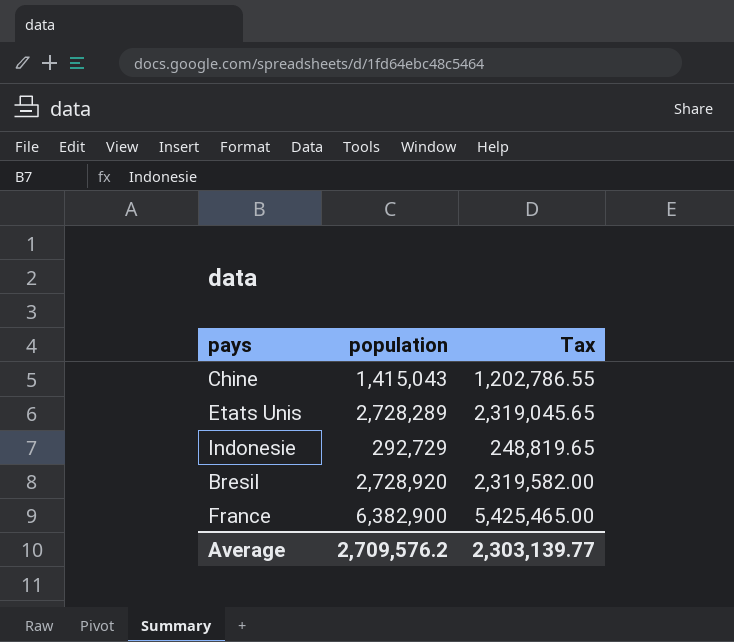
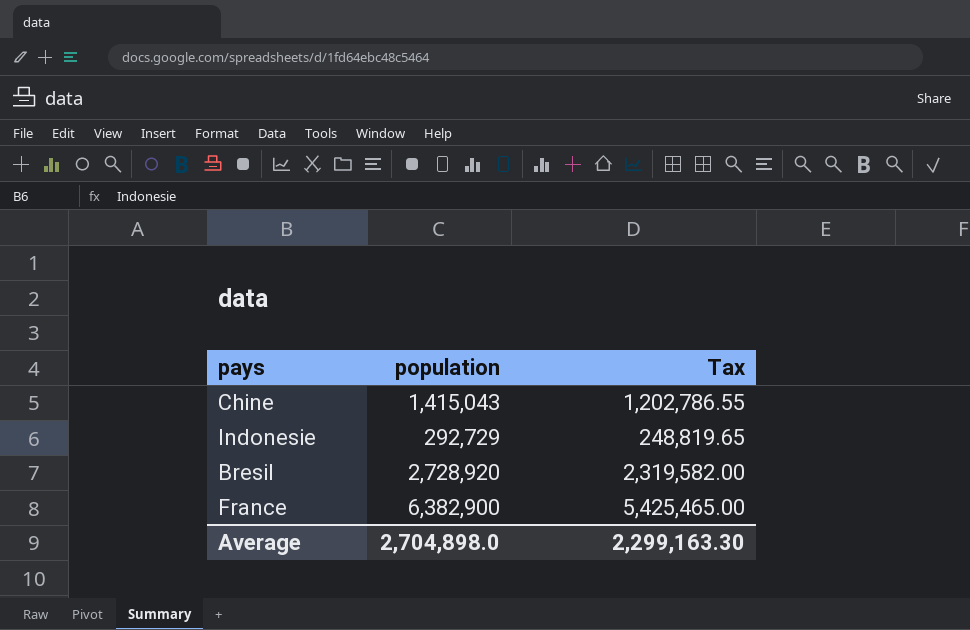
row Etats Unis: 2,728,289 | 2,319,045.65 -> none
Average | population: 2,709,576.2 -> 2,704,898.0
Average | Tax: 2,303,139.77 -> 2,299,163.30

